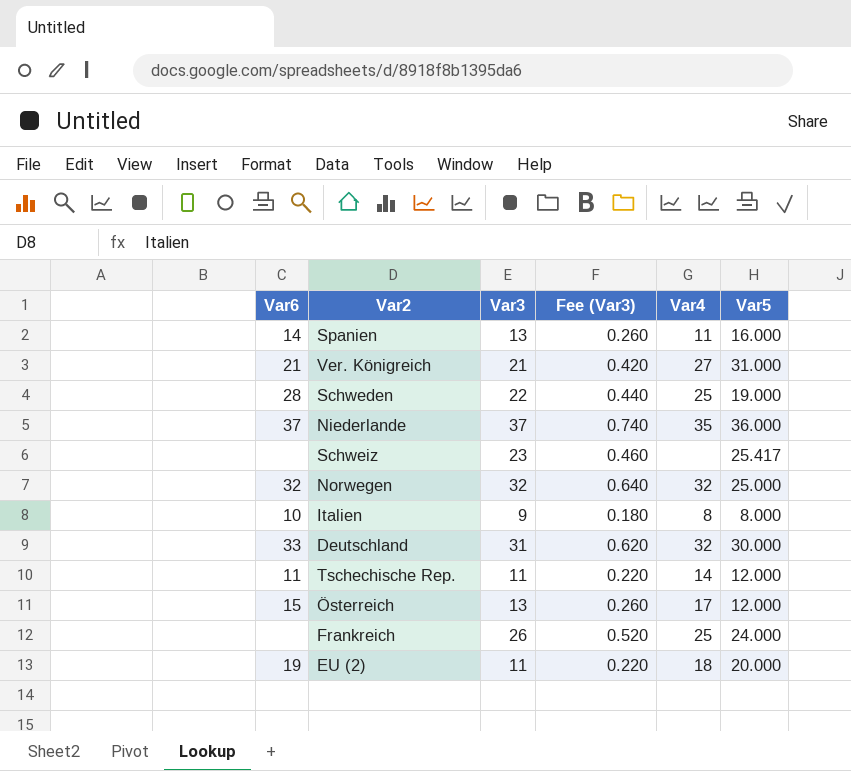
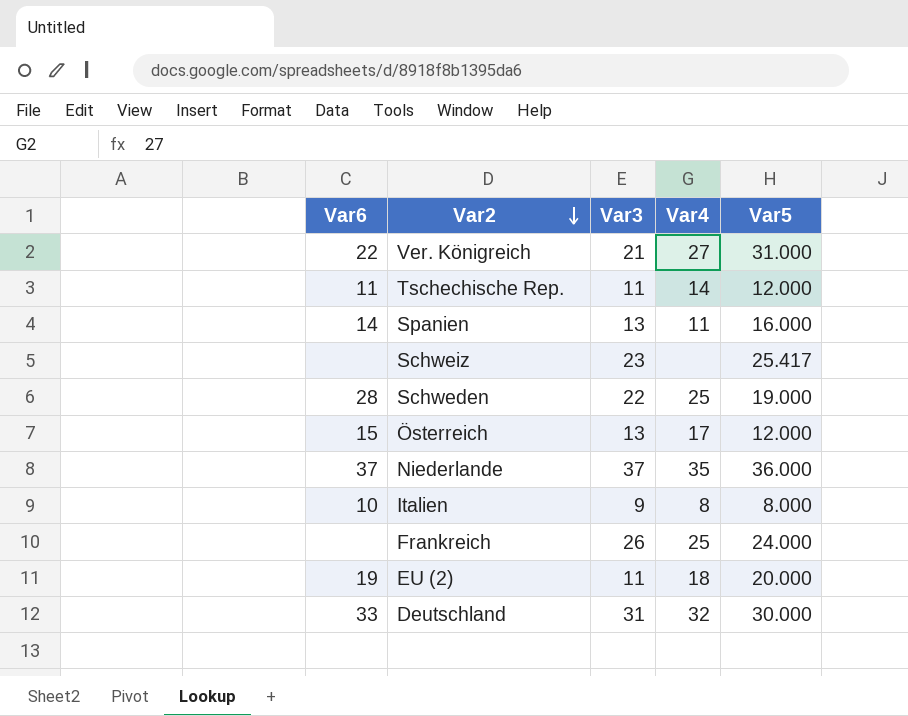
row order: none -> Var2 descending
column Fee (Var3) | formula: [Var3] * 0.02 -> none
row Norwegen: 32 | 32 | 0.640 | 32 | 25.000 -> none
Ver. Königreich | Var6: 21 -> 22

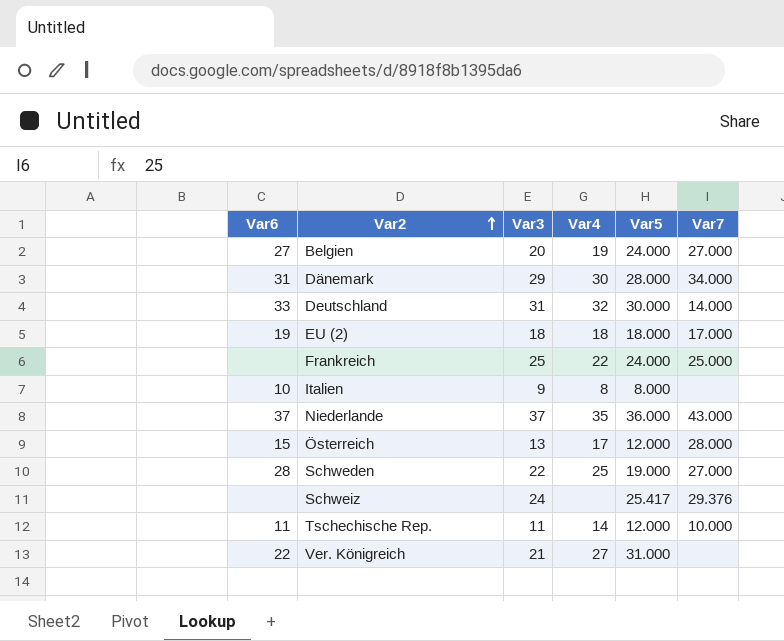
row order: Var2 descending -> Var2 ascending
column Var7 | position: none -> 6
row Spanien: 14 | 13 | 11 | 16.000 -> none
row Belgien: none -> 27 | 20 | 19 | 24.000 | 27.000
row Dänemark: none -> 31 | 29 | 30 | 28.000 | 34.000
EU (2) | Var3: 11 -> 18
EU (2) | Var5: 20.000 -> 18.000
Frankreich | Var3: 26 -> 25
Frankreich | Var4: 25 -> 22
Schweiz | Var3: 23 -> 24

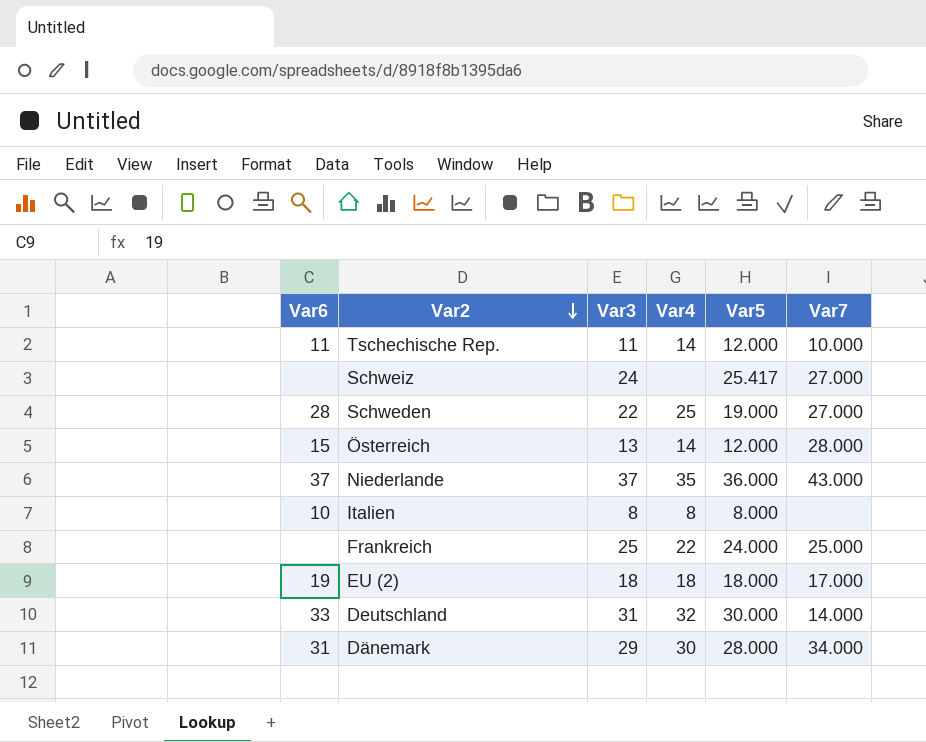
row order: Var2 ascending -> Var2 descending
row Belgien: 27 | 20 | 19 | 24.000 | 27.000 -> none
row Ver. Königreich: 22 | 21 | 27 | 31.000 | none -> none
Schweiz | Var7: 29.376 -> 27.000
Österreich | Var4: 17 -> 14
Italien | Var3: 9 -> 8

